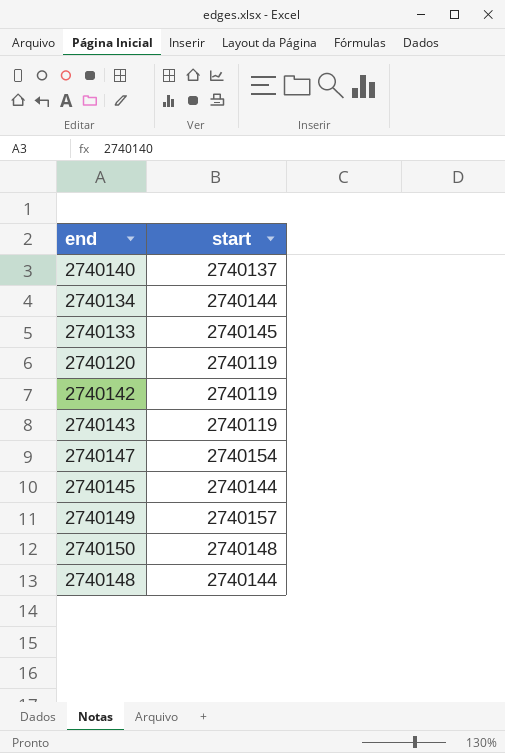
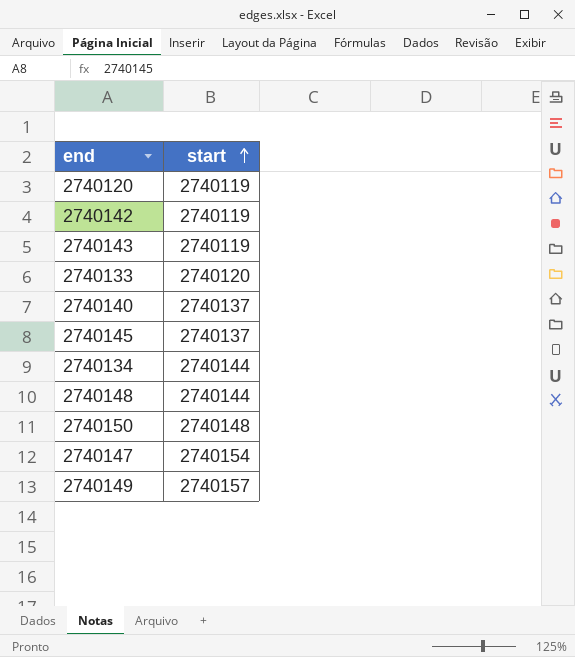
row order: none -> start ascending
2740133 | start: 2740145 -> 2740120
2740145 | start: 2740144 -> 2740137

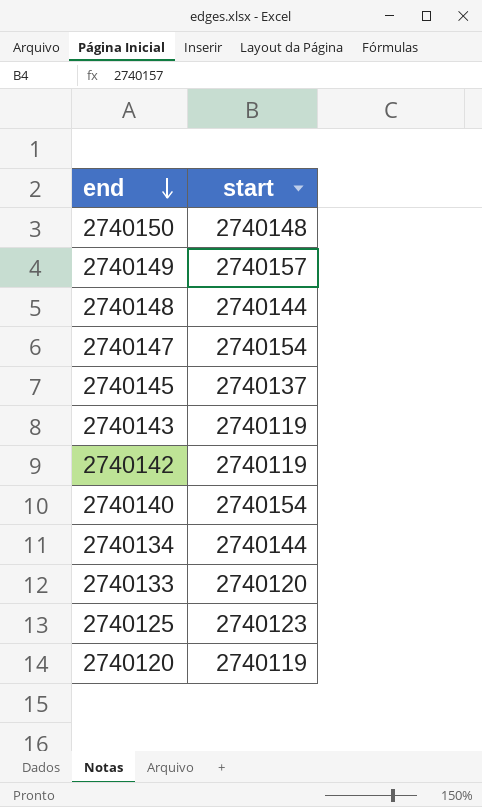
row order: start ascending -> end descending
2740140 | start: 2740137 -> 2740154
row 2740125: none -> 2740123

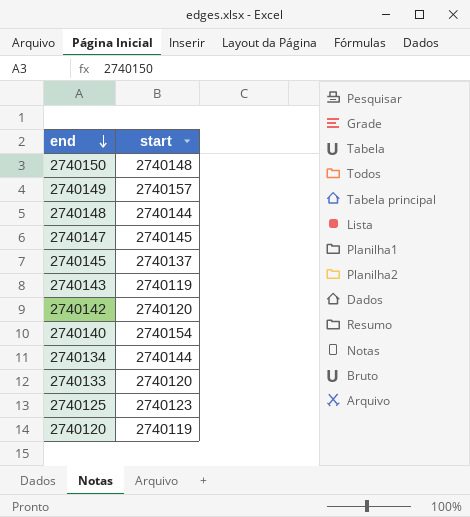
2740147 | start: 2740154 -> 2740145
2740142 | start: 2740119 -> 2740120

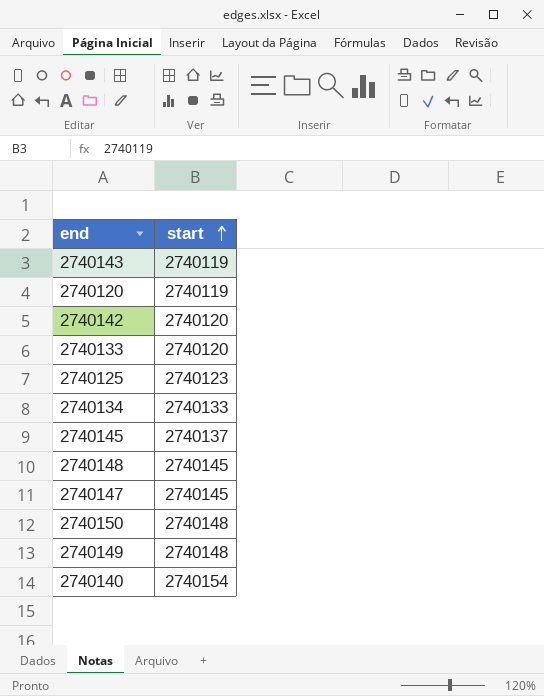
row order: end descending -> start ascending
2740134 | start: 2740144 -> 2740133
2740148 | start: 2740144 -> 2740145
2740149 | start: 2740157 -> 2740148

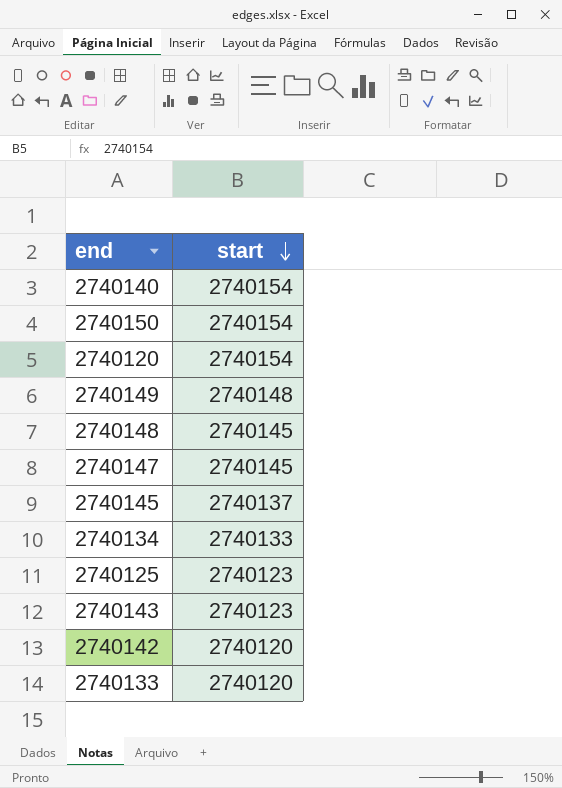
row order: start ascending -> start descending
2740150 | start: 2740148 -> 2740154
2740120 | start: 2740119 -> 2740154
2740143 | start: 2740119 -> 2740123

